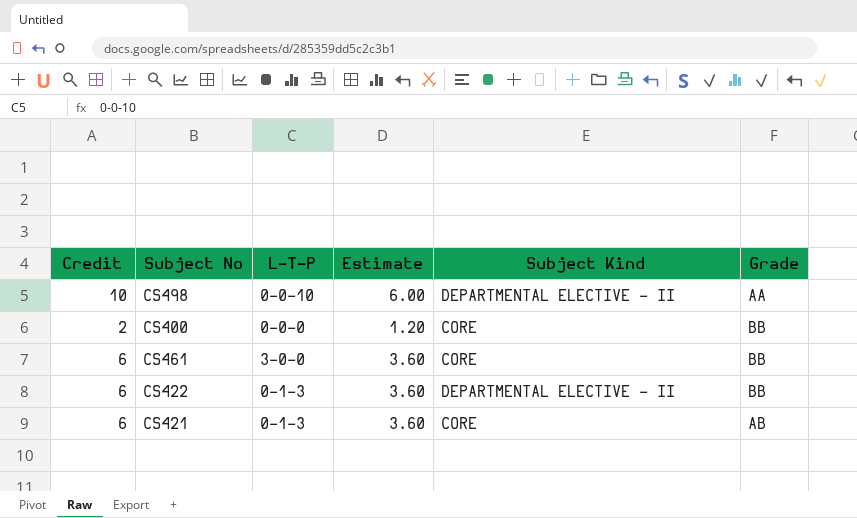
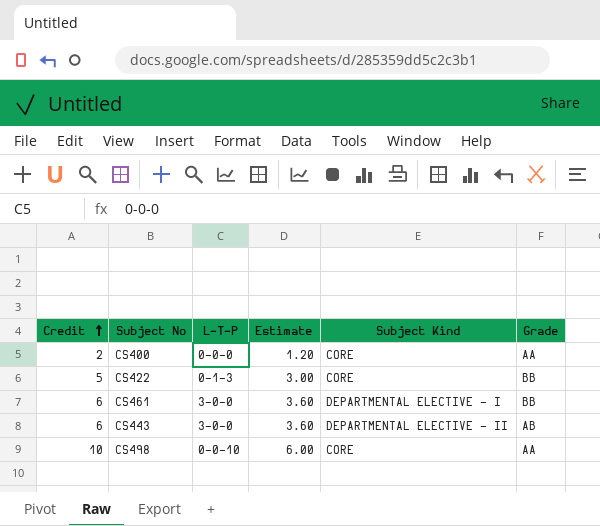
row order: none -> Credit ascending
row CS421: 6 | 0-1-3 | 3.60 | CORE | AB -> none
CS400 | Grade: BB -> AA
CS422 | Credit: 6 -> 5
CS422 | Estimate: 3.60 -> 3.00
CS422 | Subject Kind: DEPARTMENTAL ELECTIVE - II -> CORE
CS461 | Subject Kind: CORE -> DEPARTMENTAL ELECTIVE - I
row CS443: none -> 6 | 3-0-0 | 3.60 | DEPARTMENTAL ELECTIVE - II | AB
CS498 | Subject Kind: DEPARTMENTAL ELECTIVE - II -> CORE

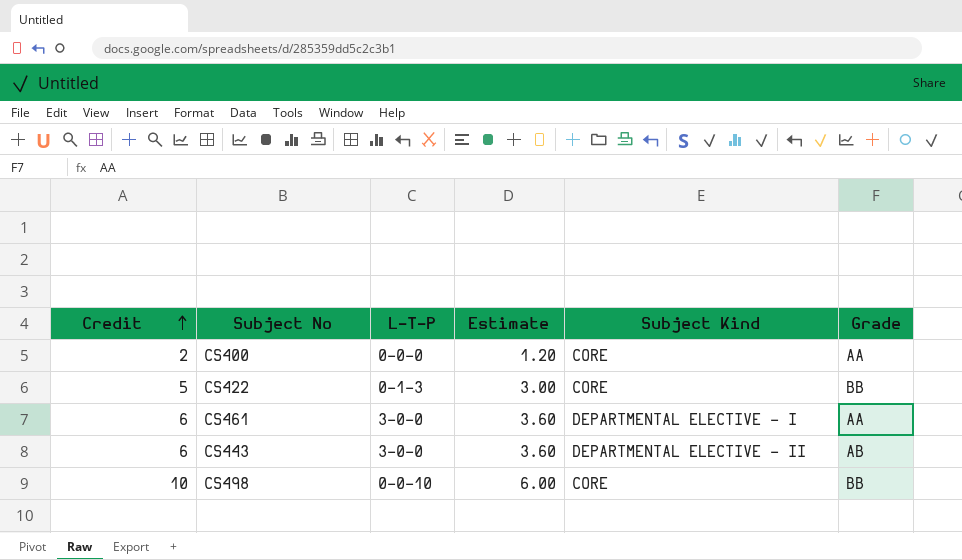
CS461 | Grade: BB -> AA
CS498 | Grade: AA -> BB

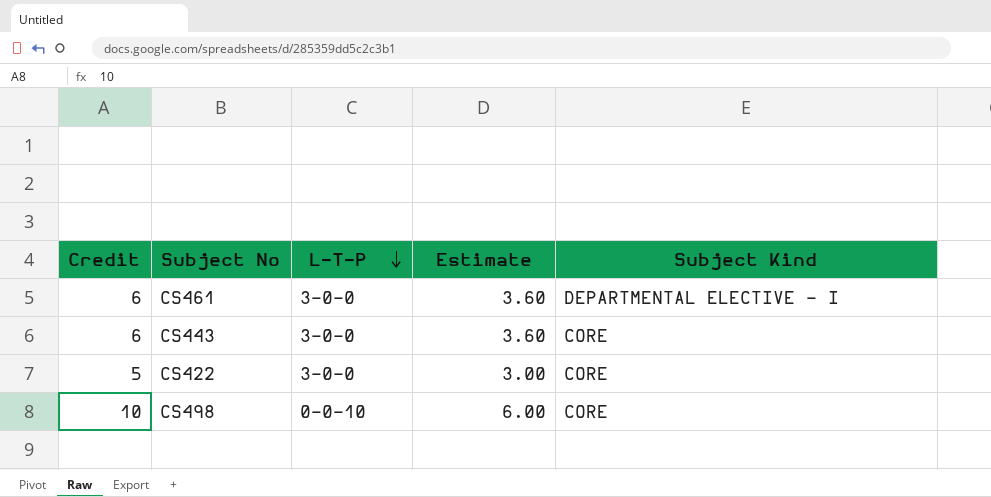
row order: Credit ascending -> L-T-P descending
column Grade | position: 6 -> none
row CS400: 2 | 0-0-0 | 1.20 | CORE | AA -> none
CS443 | Subject Kind: DEPARTMENTAL ELECTIVE - II -> CORE
CS422 | L-T-P: 0-1-3 -> 3-0-0

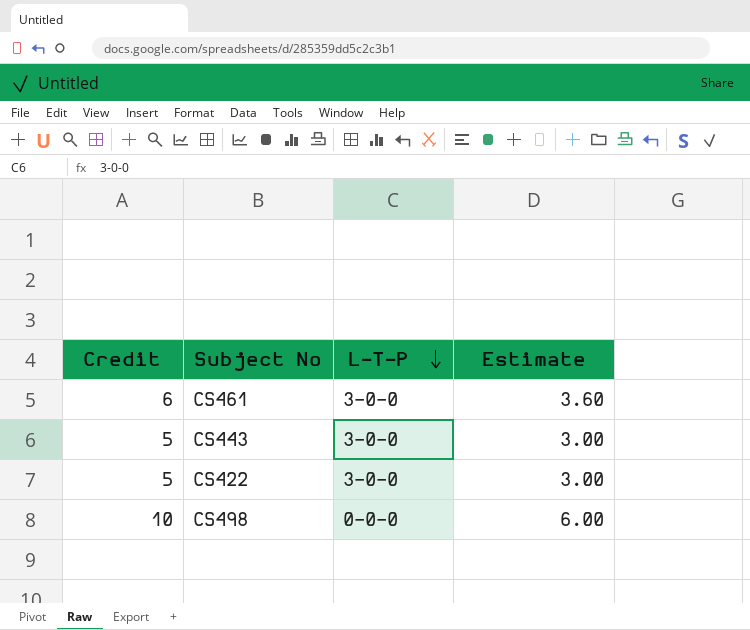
column Subject Kind | position: 5 -> none
CS443 | Credit: 6 -> 5
CS443 | Estimate: 3.60 -> 3.00
CS498 | L-T-P: 0-0-10 -> 0-0-0

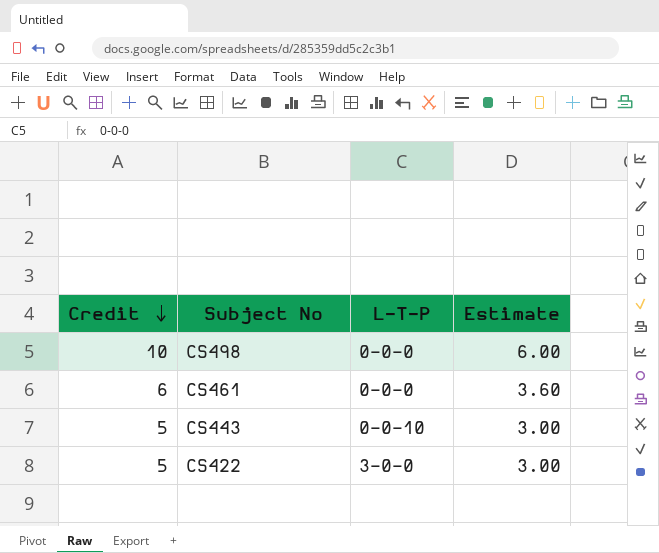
row order: L-T-P descending -> Credit descending
CS461 | L-T-P: 3-0-0 -> 0-0-0
CS443 | L-T-P: 3-0-0 -> 0-0-10

